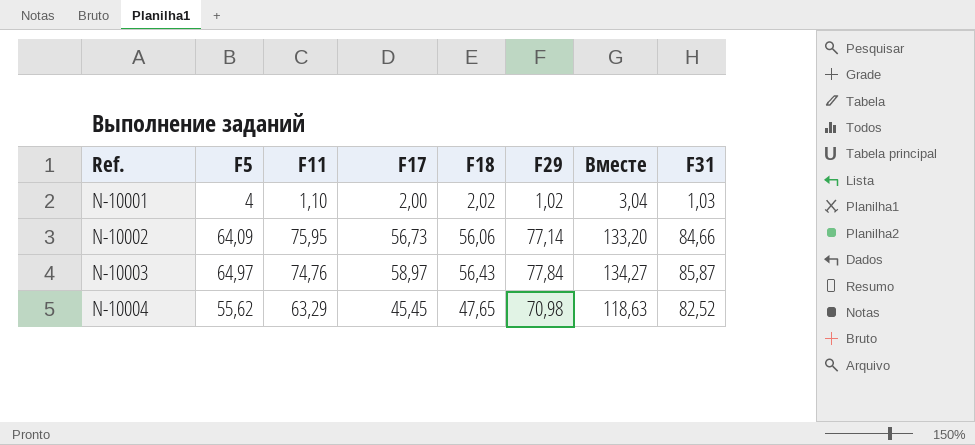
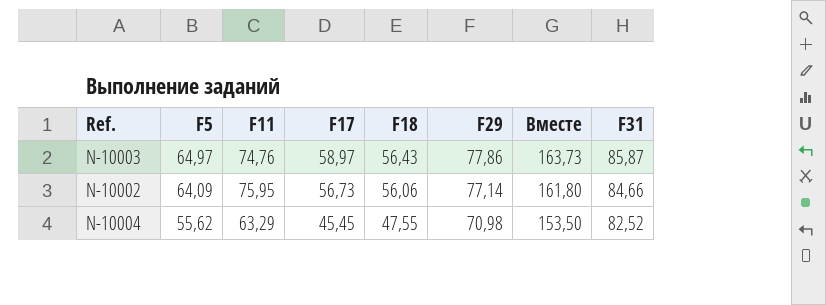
row order: Ref. ascending -> F5 descending
column Вместе | formula: [F18] + [F29] -> [F29] + [F31]
row N-10001: 4 | 1,10 | 2,00 | 2,02 | 1,02 | 3,04 | 1,03 -> none
N-10003 | F29: 77,84 -> 77,86
N-10004 | F18: 47,65 -> 47,55

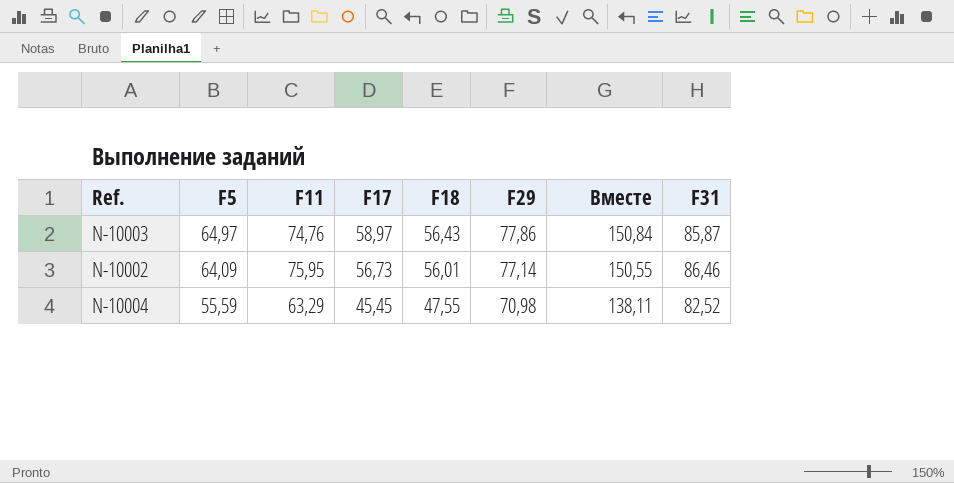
column Вместе | formula: [F29] + [F31] -> [F5] + [F31]
N-10002 | F18: 56,06 -> 56,01
N-10002 | F31: 84,66 -> 86,46
N-10004 | F5: 55,62 -> 55,59

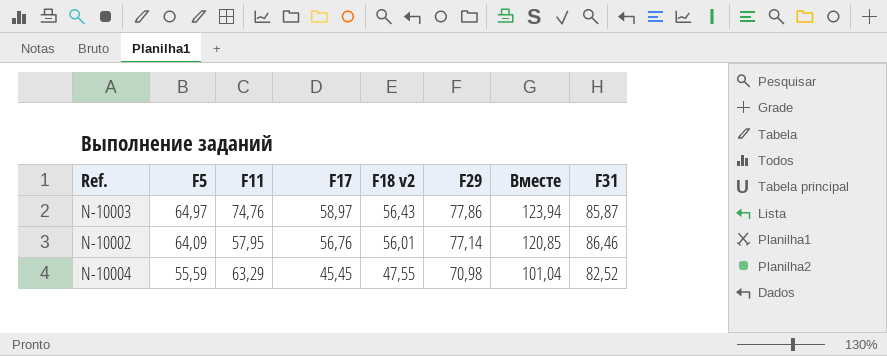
column name: F18 -> F18 v2
column Вместе | formula: [F5] + [F31] -> [F5] + [F17]
N-10002 | F11: 75,95 -> 57,95
N-10002 | F17: 56,73 -> 56,76

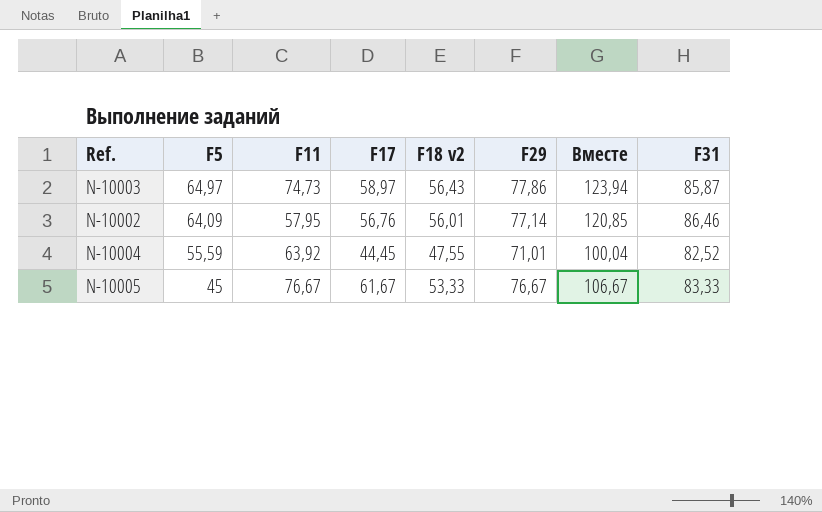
N-10003 | F11: 74,76 -> 74,73
N-10004 | F11: 63,29 -> 63,92
N-10004 | F17: 45,45 -> 44,45
N-10004 | F29: 70,98 -> 71,01
N-10004 | Вместе: 101,04 -> 100,04
row N-10005: none -> 45 | 76,67 | 61,67 | 53,33 | 76,67 | 106,67 | 83,33

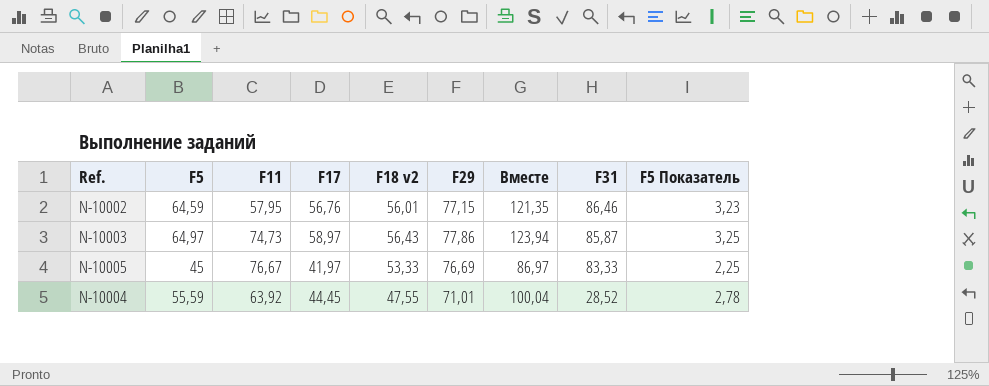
row order: F5 descending -> F31 descending
column F5 Показатель | formula: none -> [F5] * 0,05
N-10002 | F5: 64,09 -> 64,59
N-10002 | F29: 77,14 -> 77,15
N-10002 | Вместе: 120,85 -> 121,35
N-10005 | F17: 61,67 -> 41,97
N-10005 | F29: 76,67 -> 76,69
N-10005 | Вместе: 106,67 -> 86,97
N-10004 | F31: 82,52 -> 28,52

